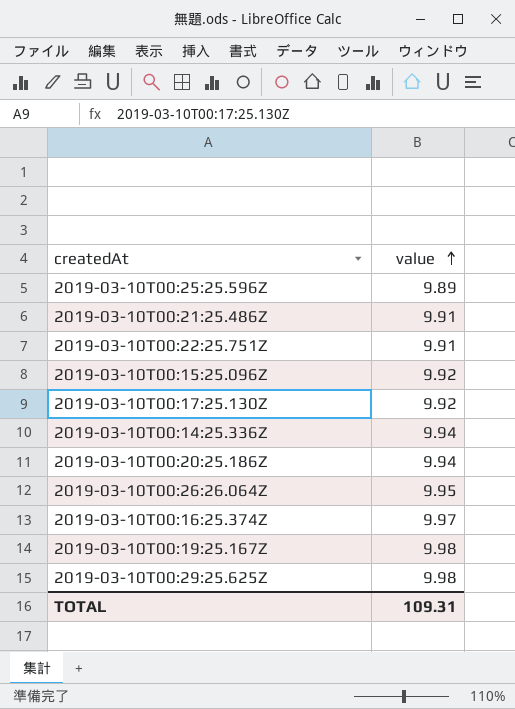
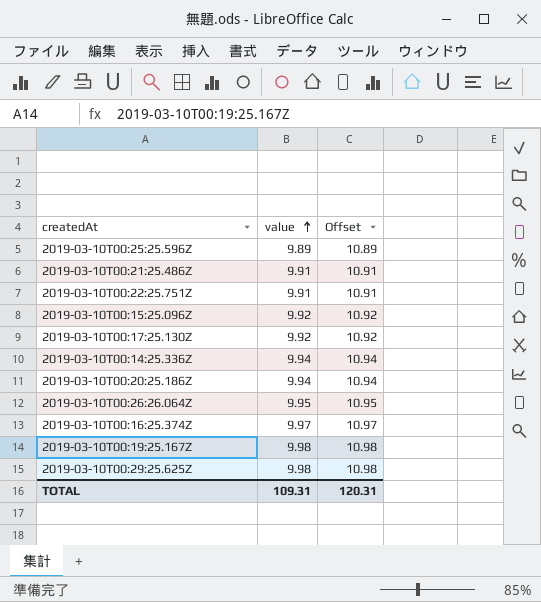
column Offset | formula: none -> [value] + 1

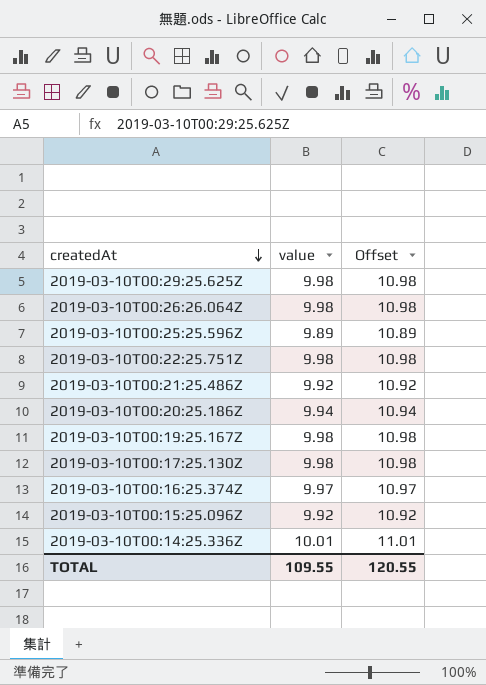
row order: value ascending -> createdAt descending
2019-03-10T00:26:26.064Z | value: 9.95 -> 9.98
2019-03-10T00:26:26.064Z | Offset: 10.95 -> 10.98
2019-03-10T00:22:25.751Z | value: 9.91 -> 9.98
2019-03-10T00:22:25.751Z | Offset: 10.91 -> 10.98
2019-03-10T00:21:25.486Z | value: 9.91 -> 9.92
2019-03-10T00:21:25.486Z | Offset: 10.91 -> 10.92
2019-03-10T00:17:25.130Z | value: 9.92 -> 9.98
2019-03-10T00:17:25.130Z | Offset: 10.92 -> 10.98
2019-03-10T00:14:25.336Z | value: 9.94 -> 10.01
2019-03-10T00:14:25.336Z | Offset: 10.94 -> 11.01
TOTAL | value: 109.31 -> 109.55
TOTAL | Offset: 120.31 -> 120.55

